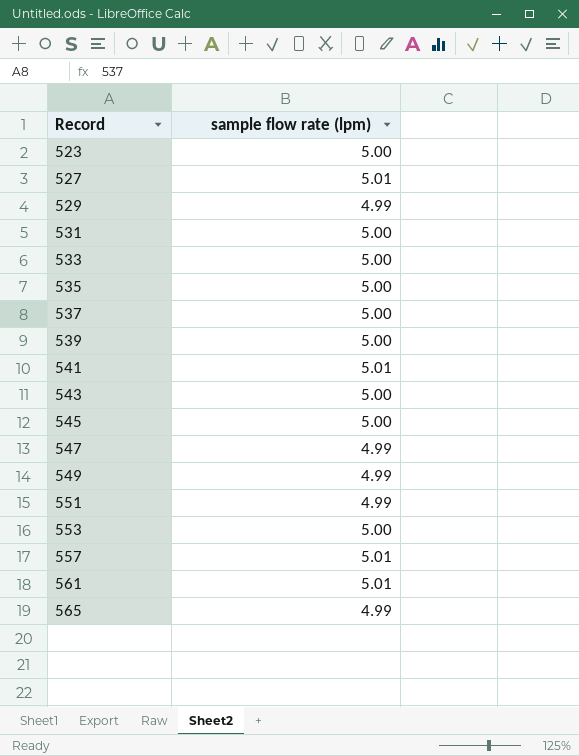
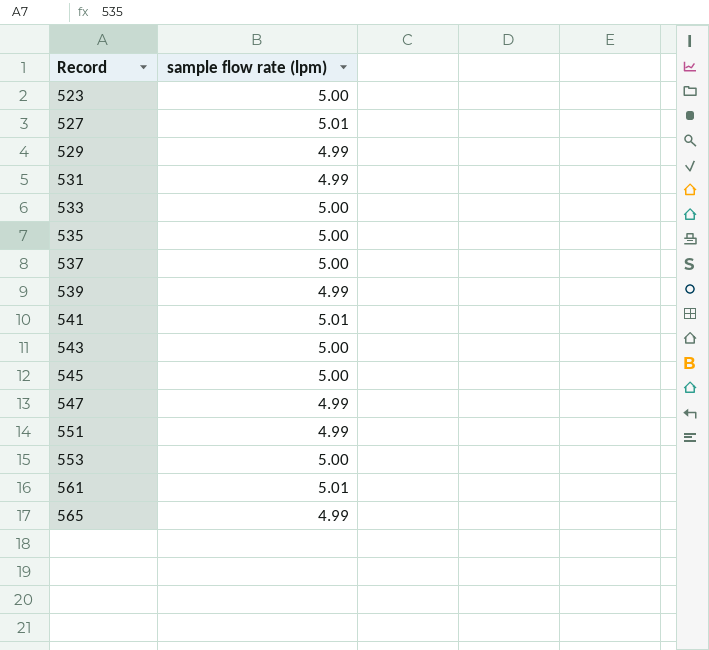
row 549: 4.99 -> none
row 557: 5.01 -> none
531 | sample flow rate (lpm): 5.00 -> 4.99
539 | sample flow rate (lpm): 5.00 -> 4.99

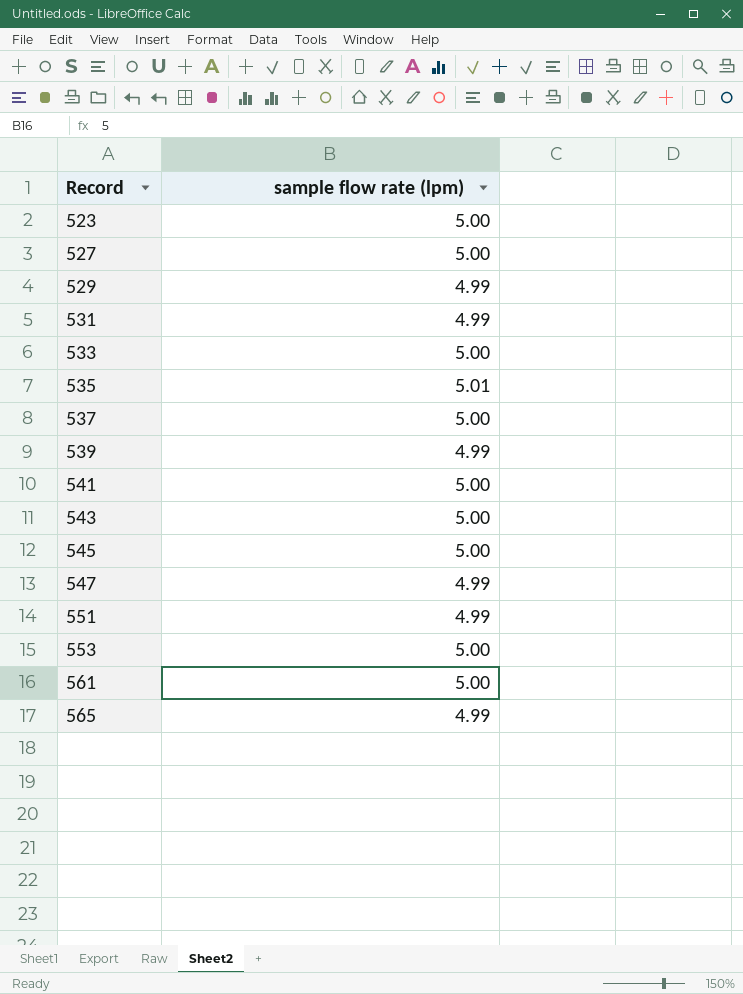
527 | sample flow rate (lpm): 5.01 -> 5.00
535 | sample flow rate (lpm): 5.00 -> 5.01
541 | sample flow rate (lpm): 5.01 -> 5.00
561 | sample flow rate (lpm): 5.01 -> 5.00

